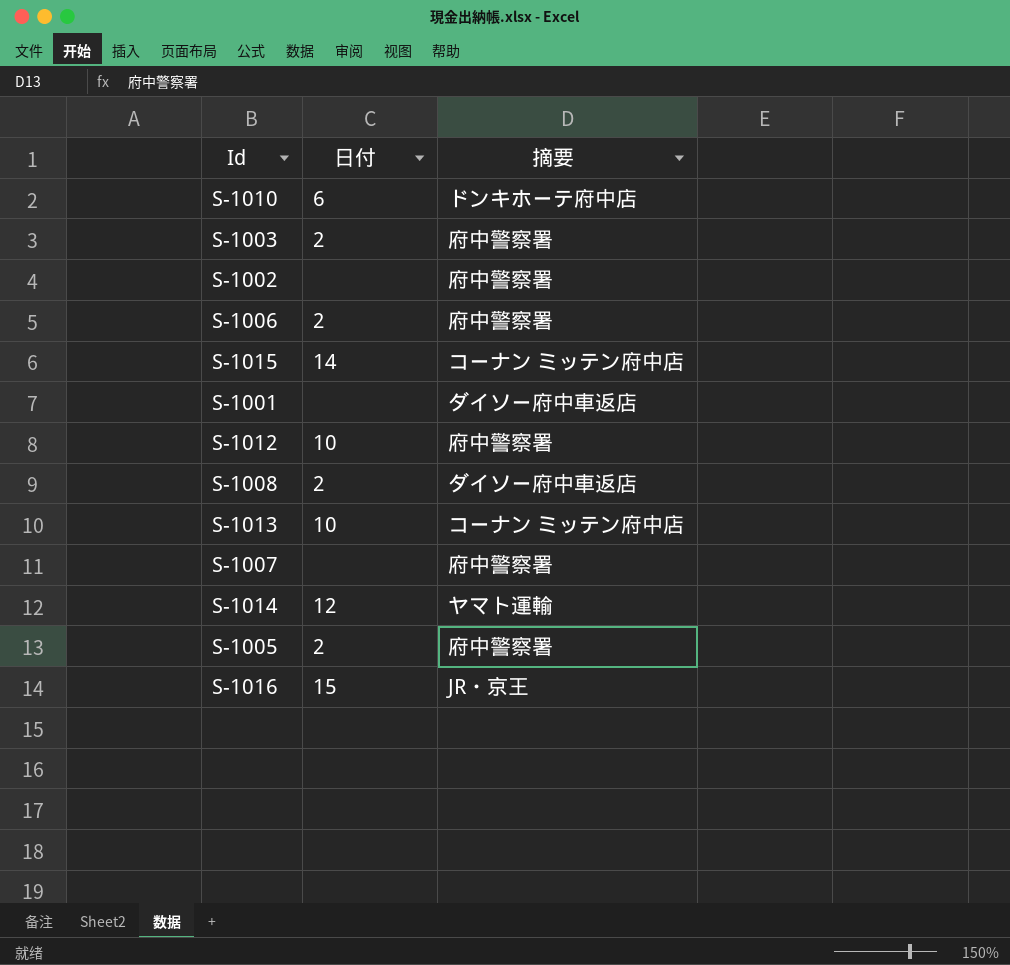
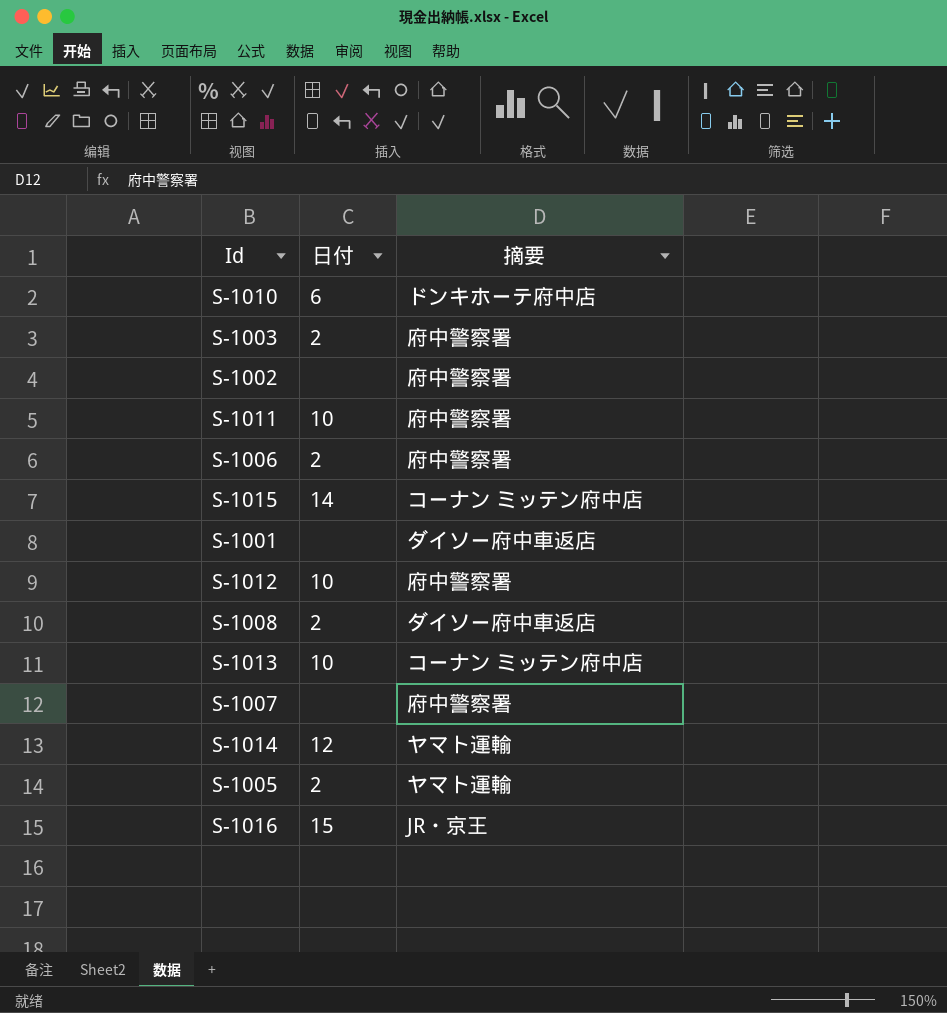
row S-1011: none -> 10 | 府中警察署
S-1005 | 摘要: 府中警察署 -> ヤマト運輸

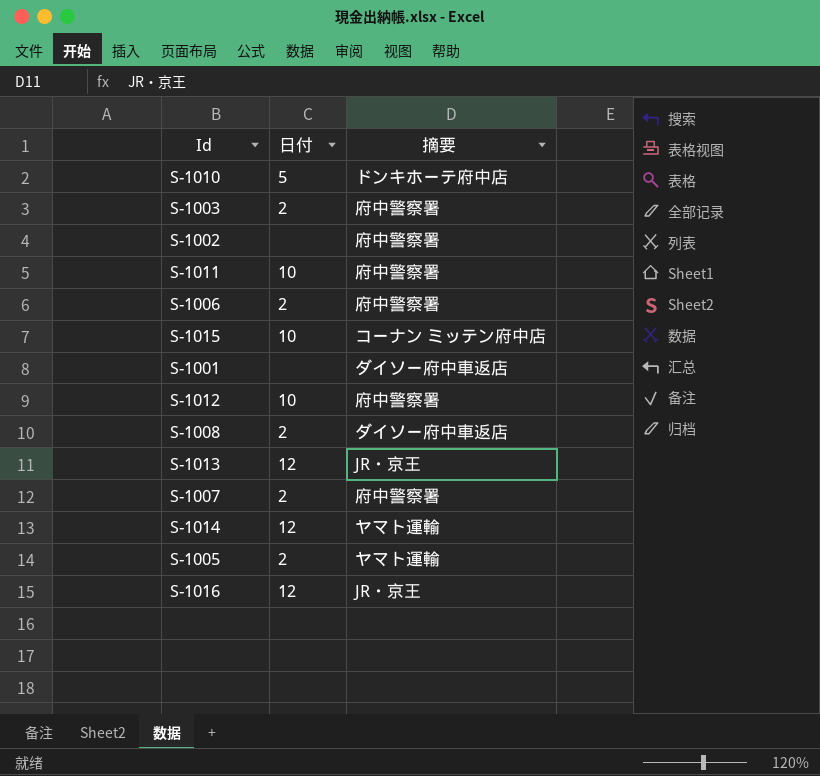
S-1010 | 日付: 6 -> 5
S-1015 | 日付: 14 -> 10
S-1013 | 日付: 10 -> 12
S-1013 | 摘要: コーナン ミッテン府中店 -> JR・京王
S-1007 | 日付: none -> 2
S-1016 | 日付: 15 -> 12

